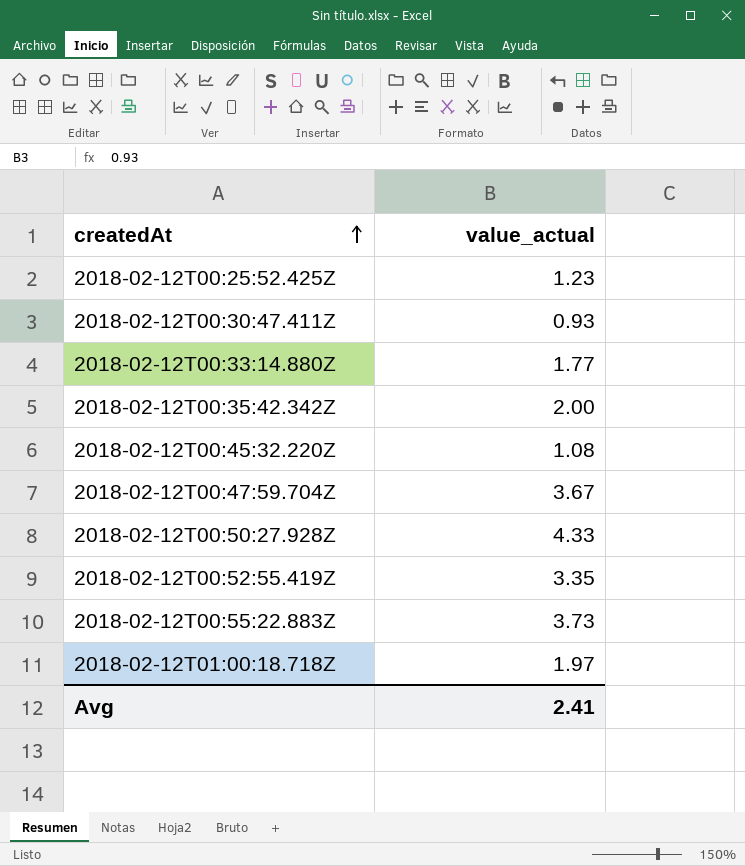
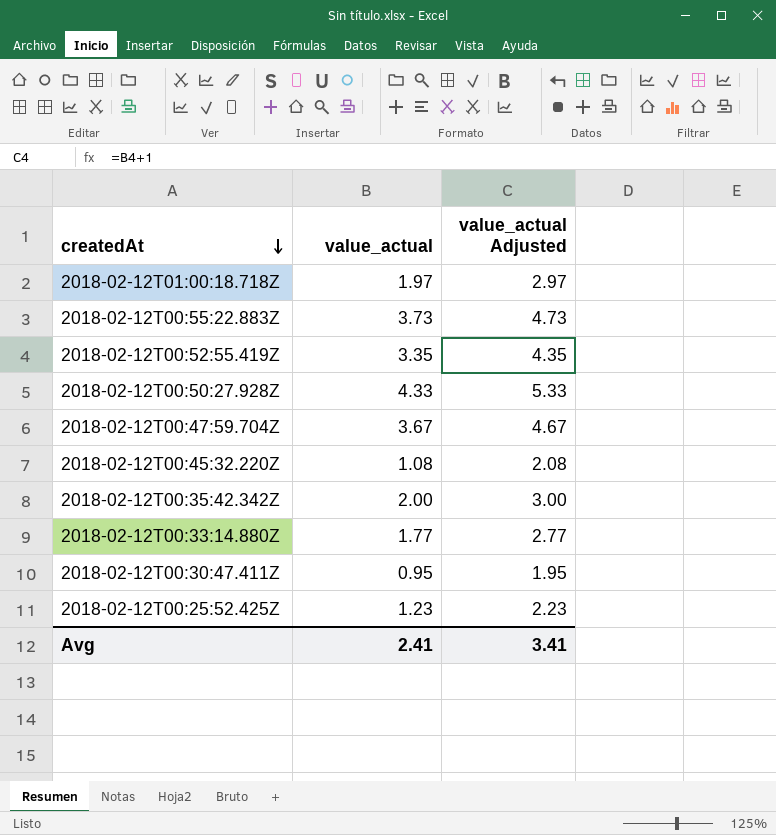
row order: createdAt ascending -> createdAt descending
column value_actual Adjusted | formula: none -> [value_actual] + 1
2018-02-12T00:30:47.411Z | value_actual: 0.93 -> 0.95

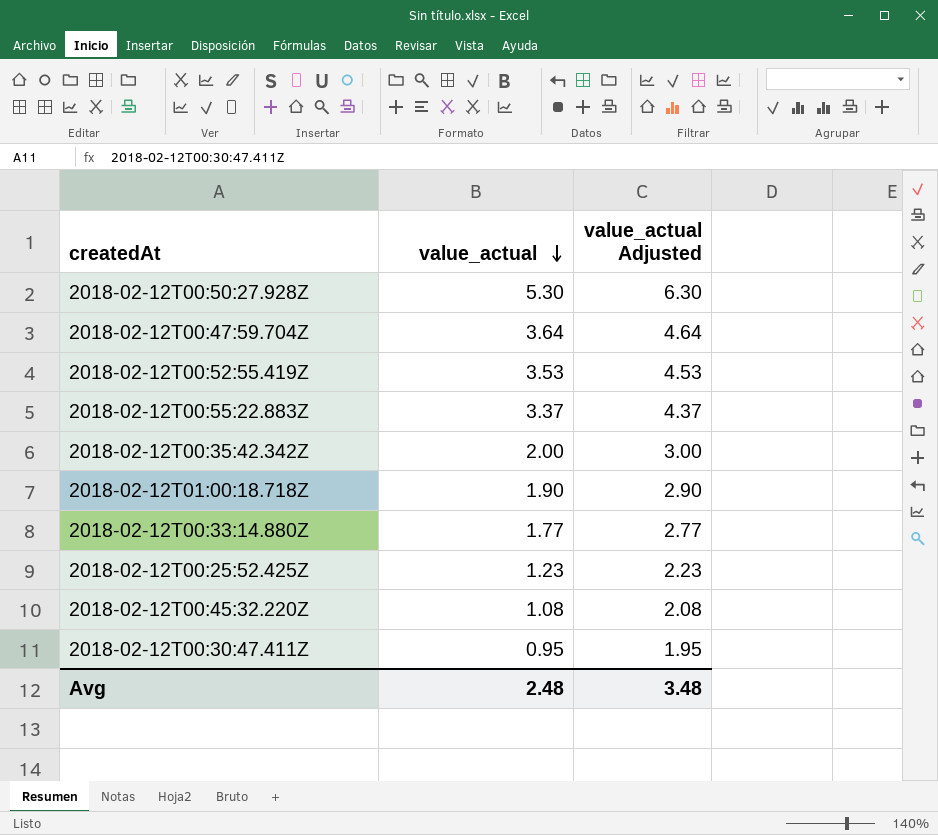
row order: createdAt descending -> value_actual descending
2018-02-12T00:50:27.928Z | value_actual: 4.33 -> 5.30
2018-02-12T00:50:27.928Z | value_actual Adjusted: 5.33 -> 6.30
2018-02-12T00:47:59.704Z | value_actual: 3.67 -> 3.64
2018-02-12T00:47:59.704Z | value_actual Adjusted: 4.67 -> 4.64
2018-02-12T00:52:55.419Z | value_actual: 3.35 -> 3.53
2018-02-12T00:52:55.419Z | value_actual Adjusted: 4.35 -> 4.53
2018-02-12T00:55:22.883Z | value_actual: 3.73 -> 3.37
2018-02-12T00:55:22.883Z | value_actual Adjusted: 4.73 -> 4.37
2018-02-12T01:00:18.718Z | value_actual: 1.97 -> 1.90
2018-02-12T01:00:18.718Z | value_actual Adjusted: 2.97 -> 2.90
Avg | value_actual: 2.41 -> 2.48
Avg | value_actual Adjusted: 3.41 -> 3.48

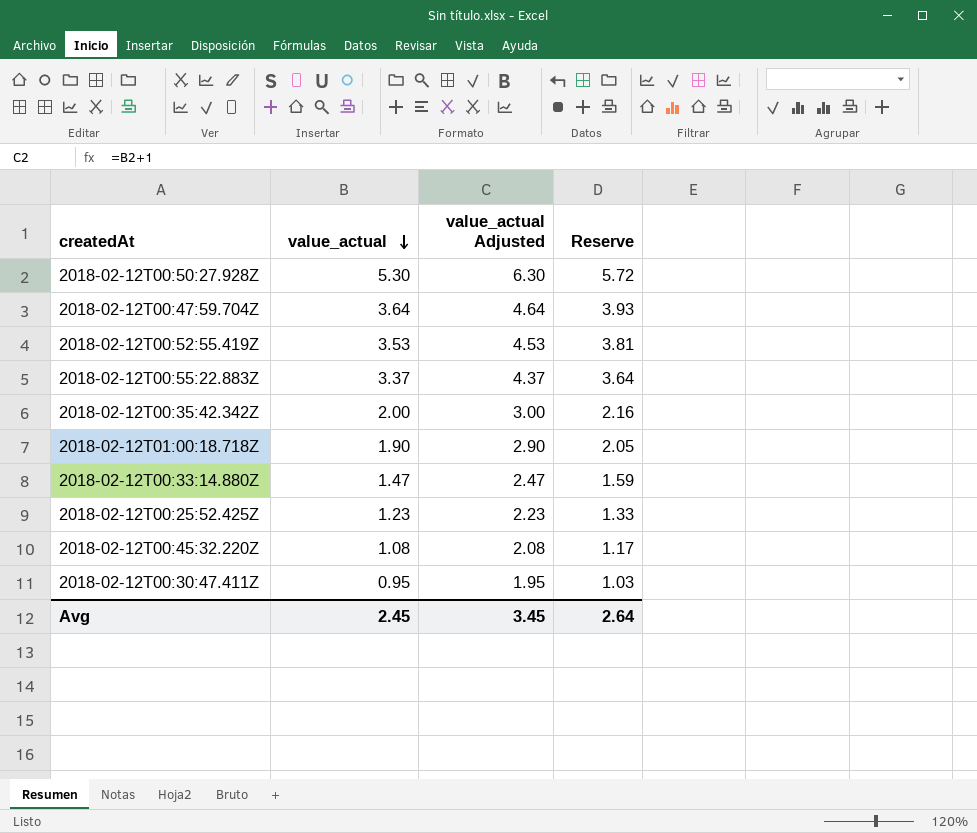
column Reserve | formula: none -> [value_actual] * 1.08
2018-02-12T00:33:14.880Z | value_actual: 1.77 -> 1.47
2018-02-12T00:33:14.880Z | value_actual Adjusted: 2.77 -> 2.47
Avg | value_actual: 2.48 -> 2.45
Avg | value_actual Adjusted: 3.48 -> 3.45

